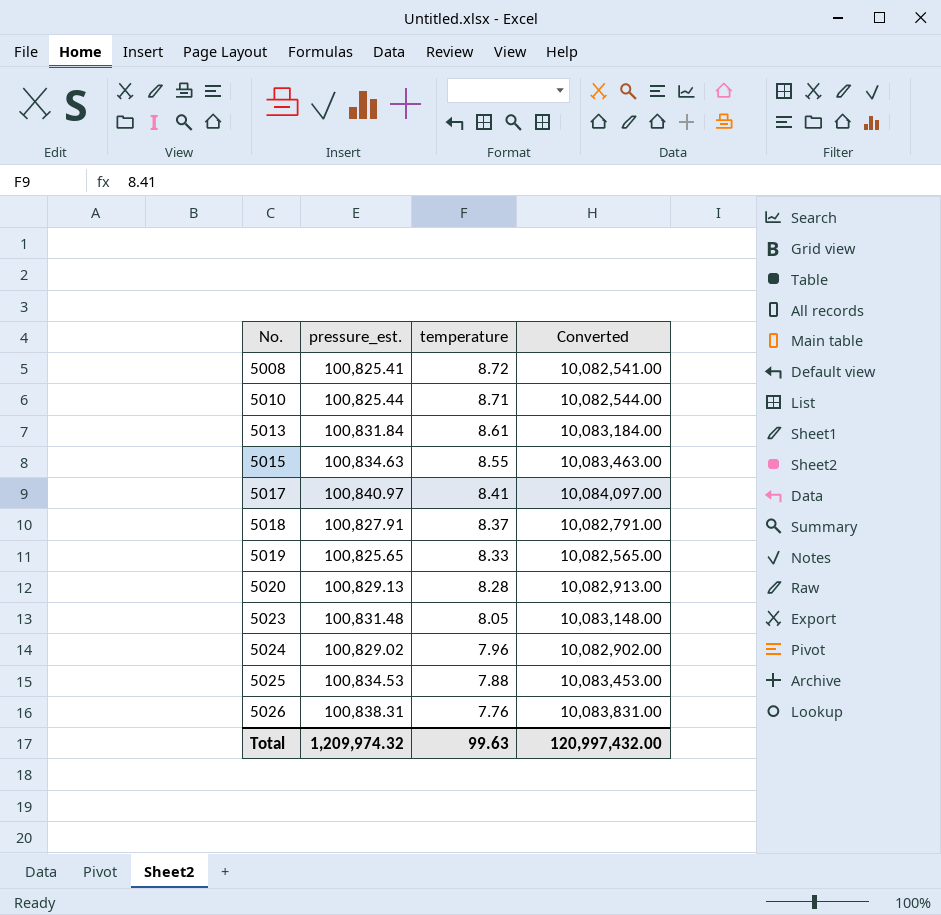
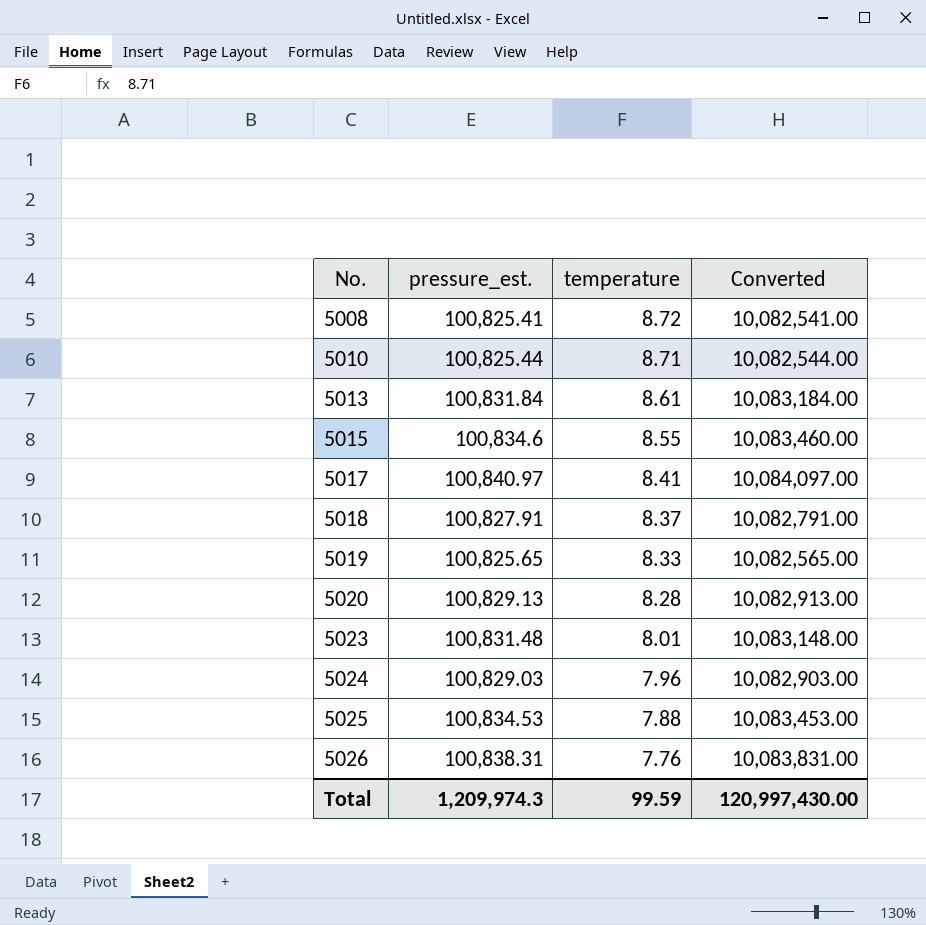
5015 | pressure_est.: 100,834.63 -> 100,834.6
5015 | Converted: 10,083,463.00 -> 10,083,460.00
5023 | temperature: 8.05 -> 8.01
5024 | pressure_est.: 100,829.02 -> 100,829.03
5024 | Converted: 10,082,902.00 -> 10,082,903.00
Total | pressure_est.: 1,209,974.32 -> 1,209,974.3
Total | temperature: 99.63 -> 99.59
Total | Converted: 120,997,432.00 -> 120,997,430.00

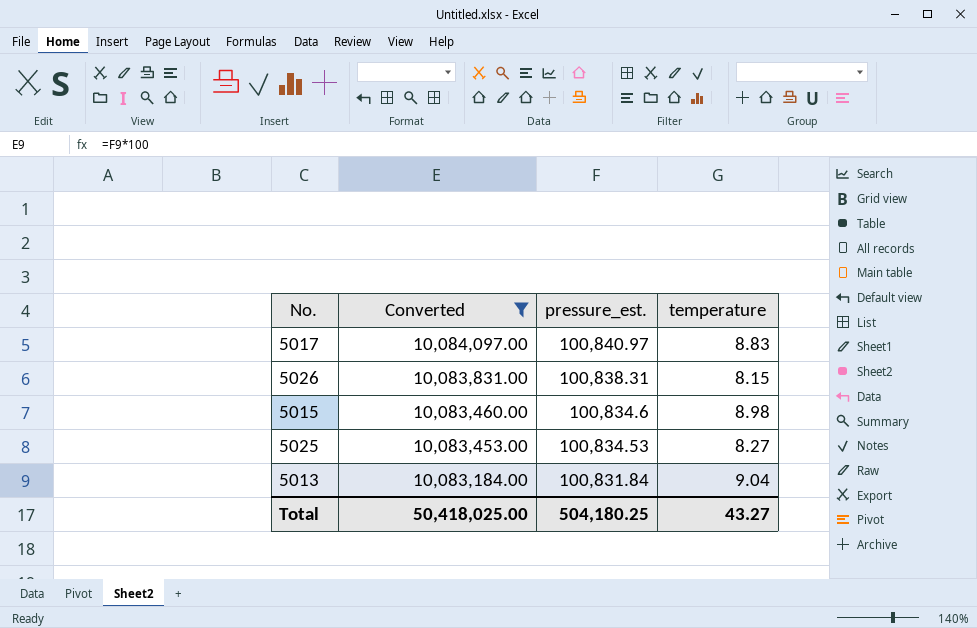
filter: none -> Converted >= 10,083,184.00
row order: No. ascending -> Converted descending
column Converted | position: 4 -> 2
5017 | temperature: 8.41 -> 8.83
5026 | temperature: 7.76 -> 8.15
5015 | temperature: 8.55 -> 8.98
5025 | temperature: 7.88 -> 8.27
5013 | temperature: 8.61 -> 9.04
Total | Converted: 120,997,430.00 -> 50,418,025.00
Total | pressure_est.: 1,209,974.3 -> 504,180.25
Total | temperature: 99.59 -> 43.27

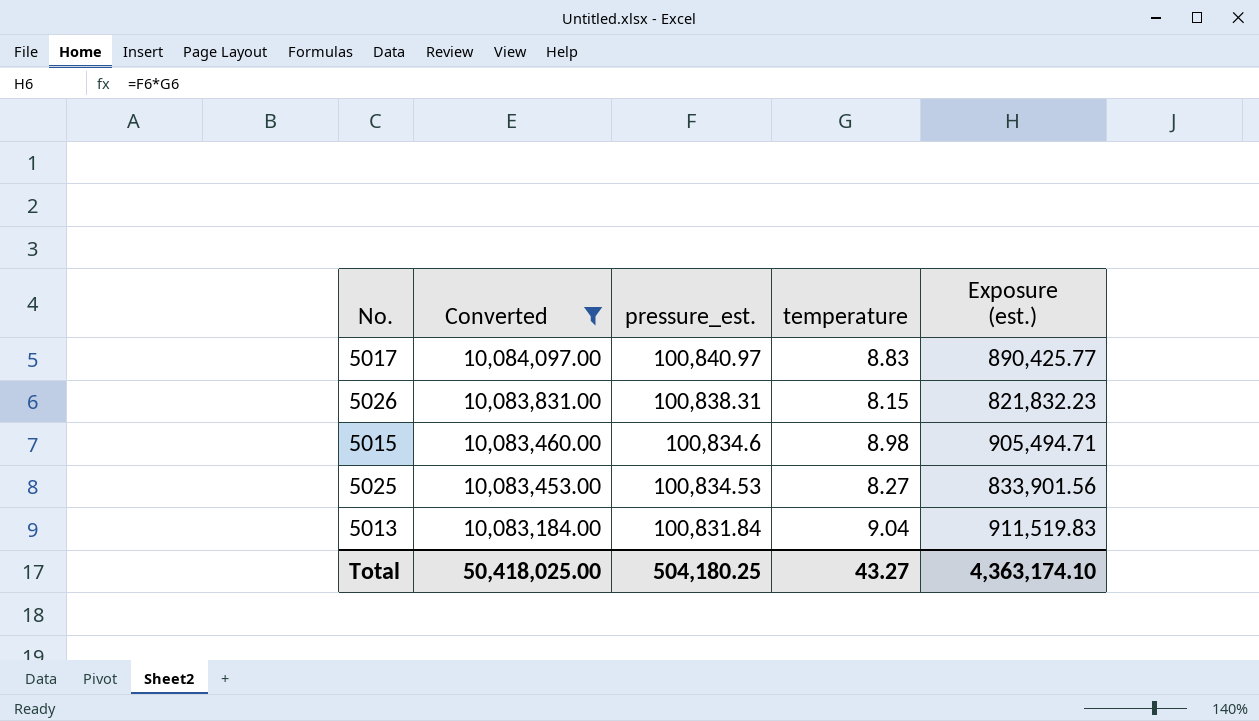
column Exposure (est.) | formula: none -> [pressure_est.] * [temperature]

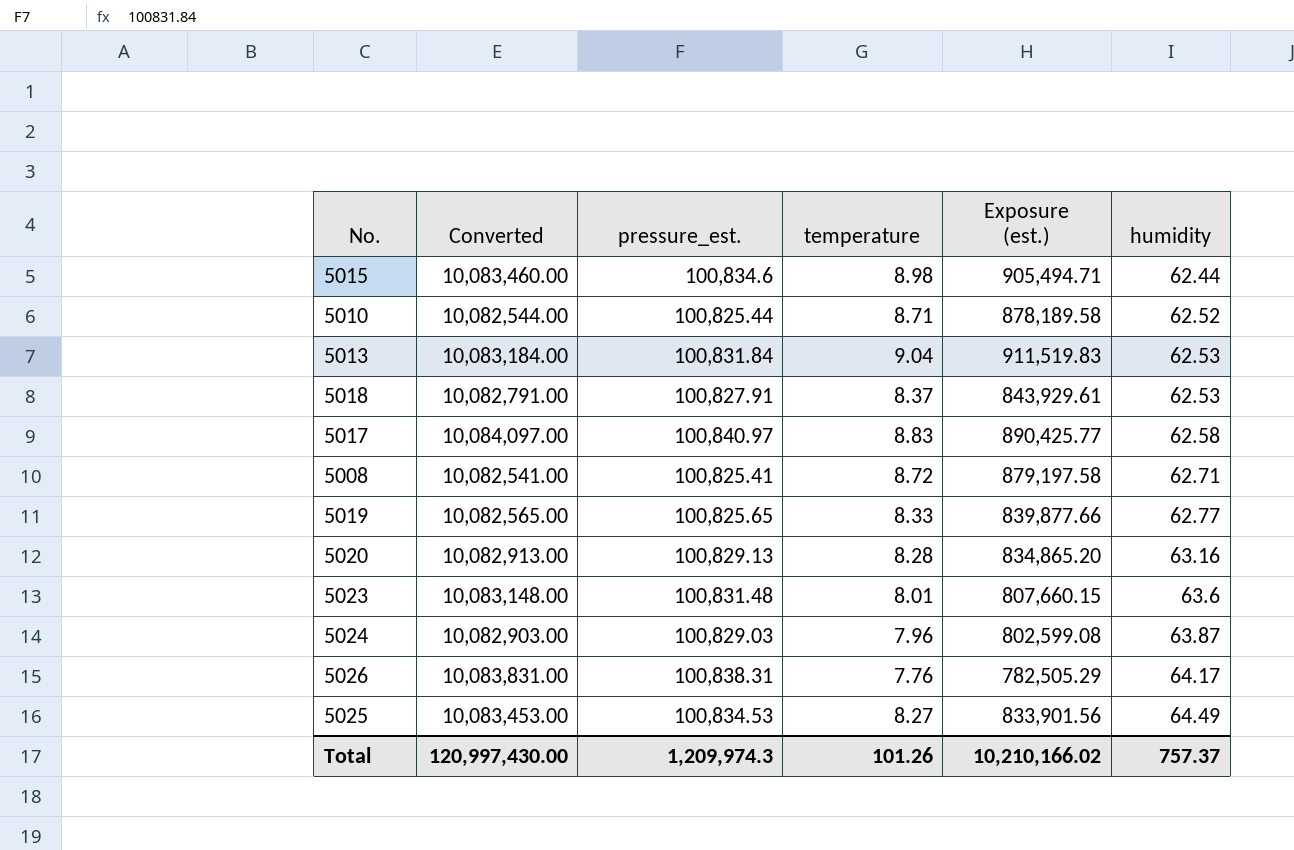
filter: Converted >= 10,083,184.00 -> none
row order: Converted descending -> humidity ascending
column humidity | position: none -> 6
5026 | temperature: 8.15 -> 7.76
5026 | Exposure (est.): 821,832.23 -> 782,505.29
Total | Converted: 50,418,025.00 -> 120,997,430.00
Total | pressure_est.: 504,180.25 -> 1,209,974.3
Total | temperature: 43.27 -> 101.26
Total | Exposure (est.): 4,363,174.10 -> 10,210,166.02

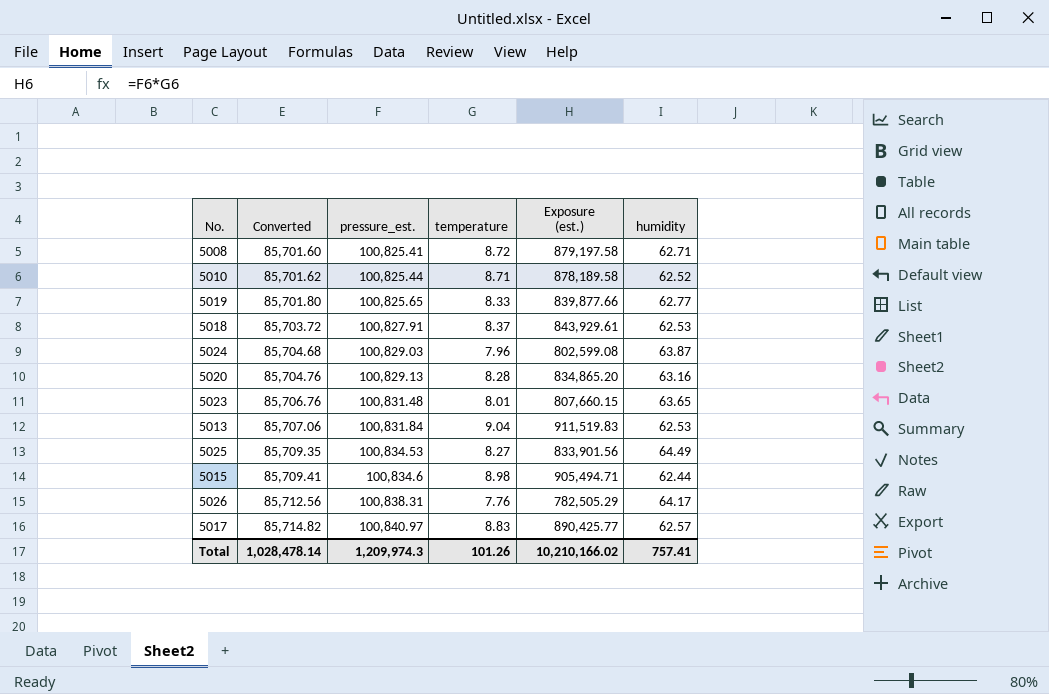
row order: humidity ascending -> Converted ascending
column Converted | formula: [pressure_est.] * 100 -> [pressure_est.] * 0.85
5023 | humidity: 63.6 -> 63.65
5017 | humidity: 62.58 -> 62.57
Total | Converted: 120,997,430.00 -> 1,028,478.14
Total | humidity: 757.37 -> 757.41

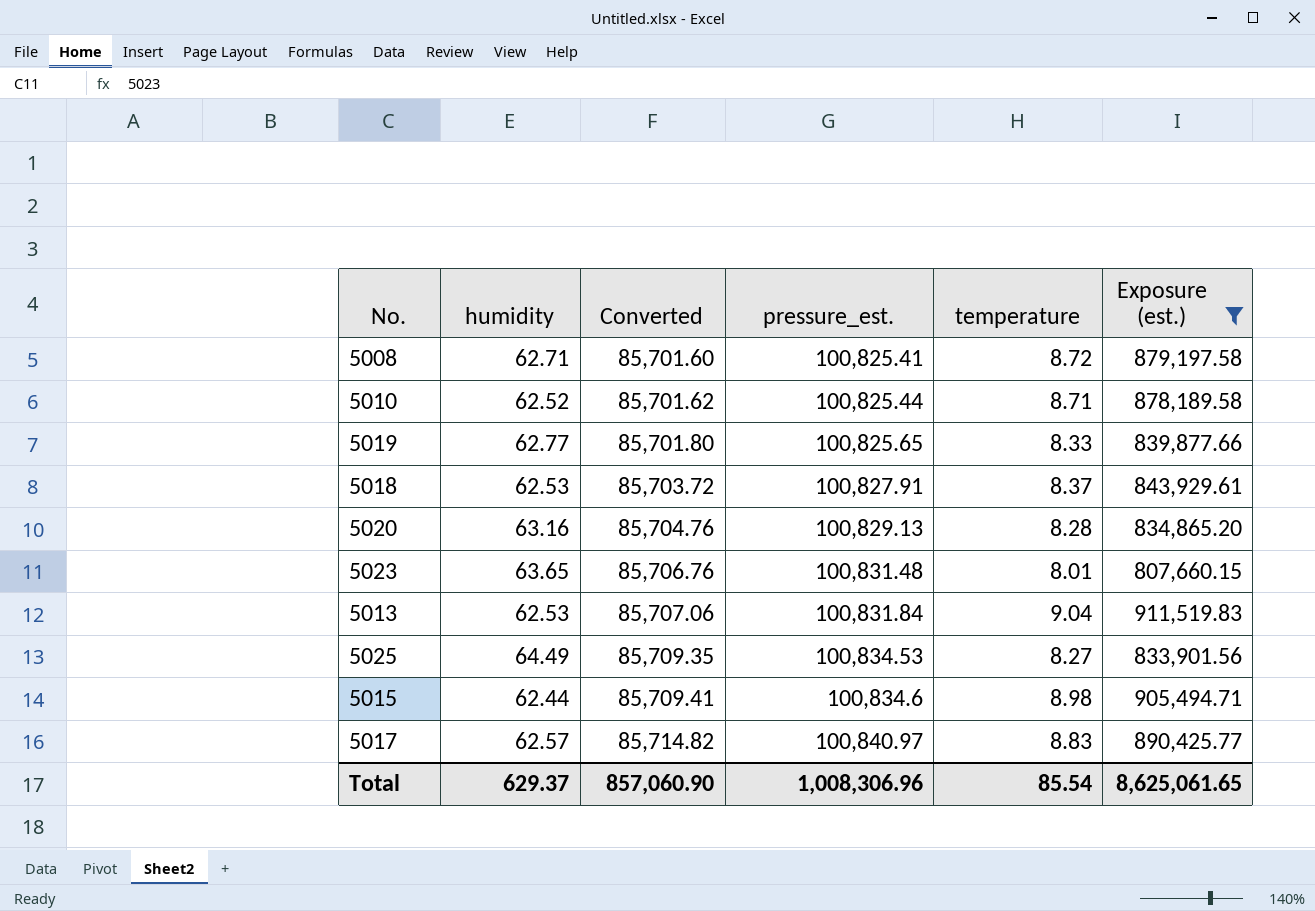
filter: none -> Exposure (est.) >= 807,660.15
column humidity | position: 6 -> 2
Total | humidity: 757.41 -> 629.37
Total | Converted: 1,028,478.14 -> 857,060.90
Total | pressure_est.: 1,209,974.3 -> 1,008,306.96
Total | temperature: 101.26 -> 85.54
Total | Exposure (est.): 10,210,166.02 -> 8,625,061.65

